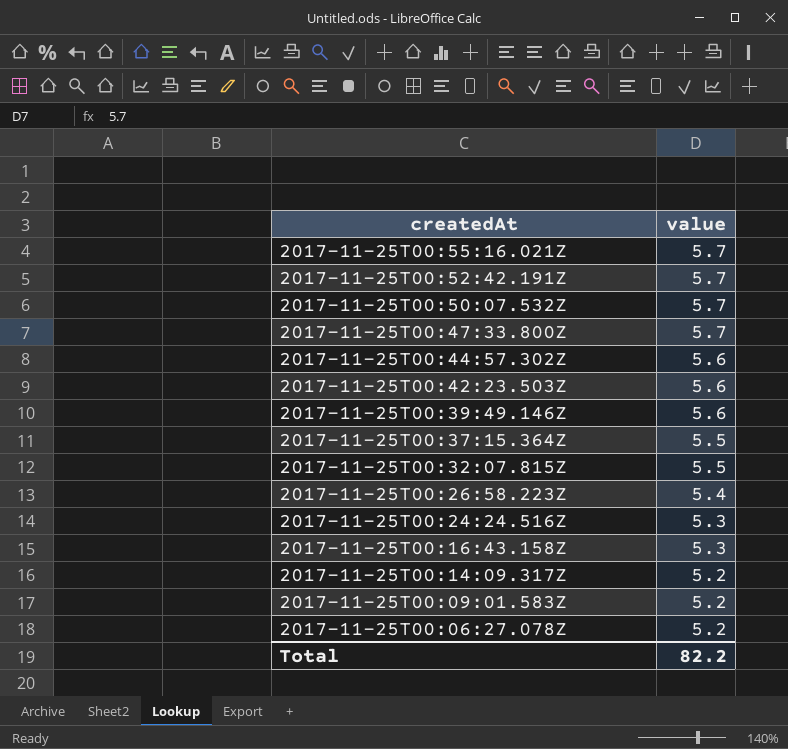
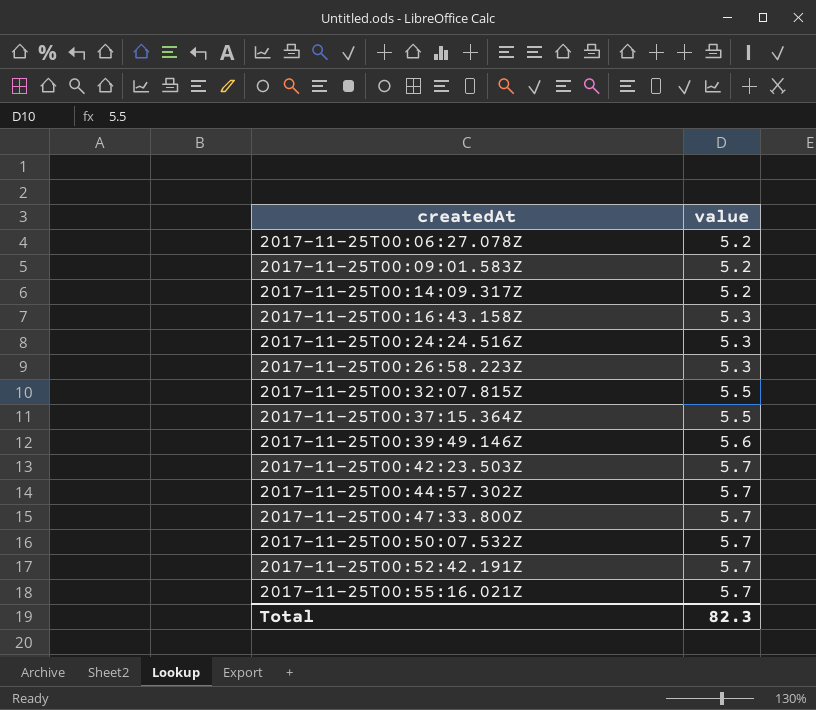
row order: createdAt descending -> createdAt ascending
2017-11-25T00:26:58.223Z | value: 5.4 -> 5.3
2017-11-25T00:42:23.503Z | value: 5.6 -> 5.7
2017-11-25T00:44:57.302Z | value: 5.6 -> 5.7
Total | value: 82.2 -> 82.3

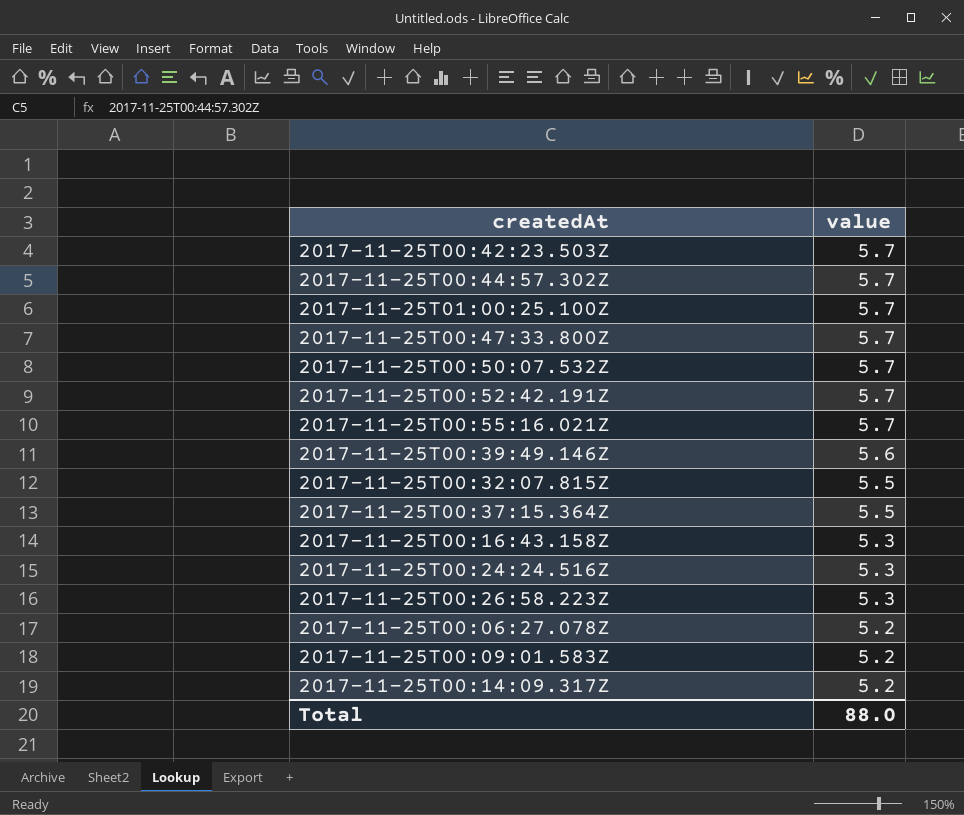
row order: createdAt ascending -> value descending
row 2017-11-25T01:00:25.100Z: none -> 5.7
Total | value: 82.3 -> 88.0

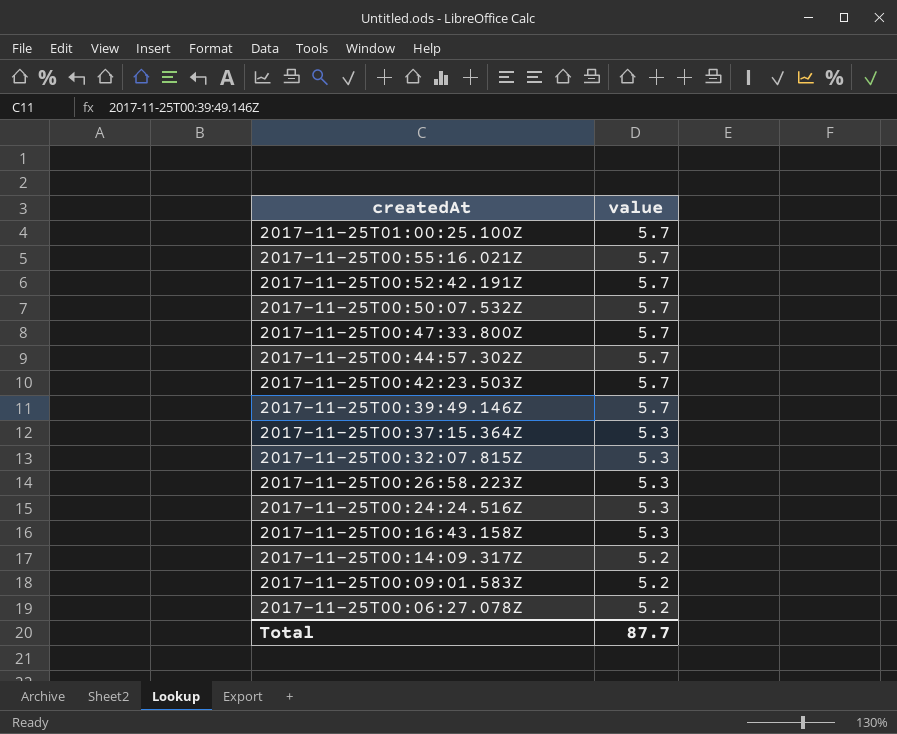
row order: value descending -> createdAt descending
2017-11-25T00:39:49.146Z | value: 5.6 -> 5.7
2017-11-25T00:37:15.364Z | value: 5.5 -> 5.3
2017-11-25T00:32:07.815Z | value: 5.5 -> 5.3
Total | value: 88.0 -> 87.7

